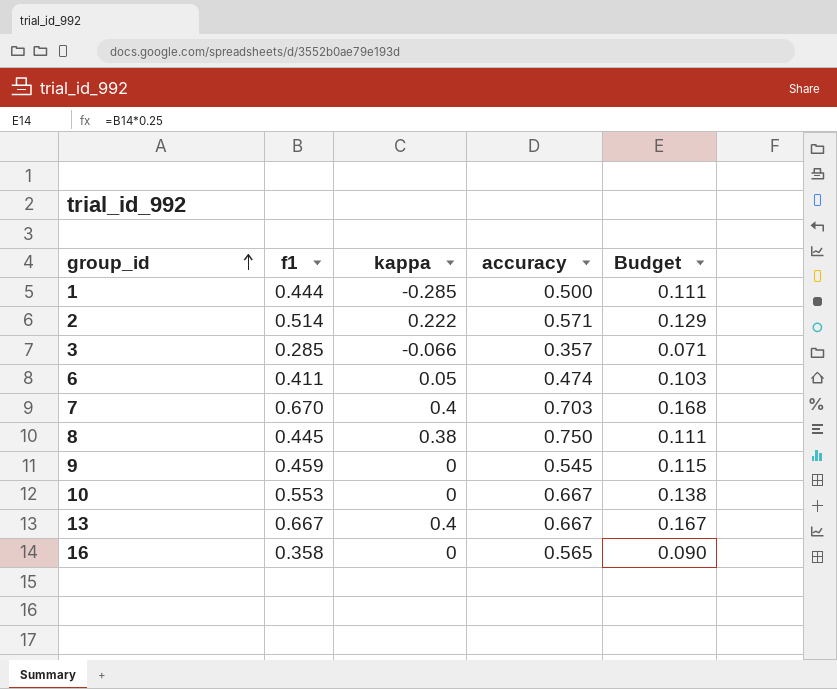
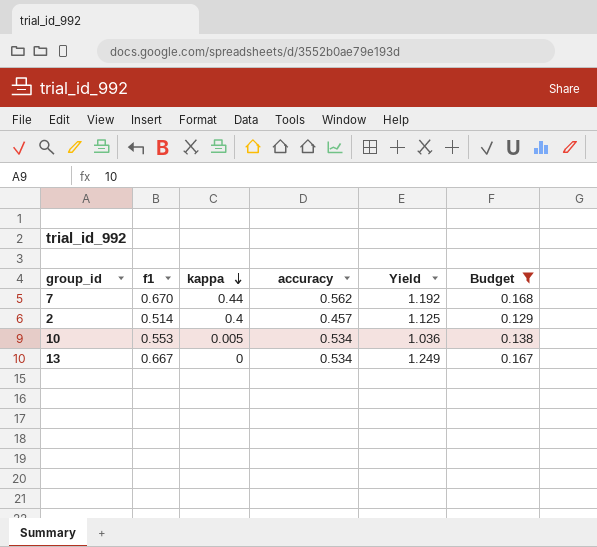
filter: none -> Budget >= 0.129
row order: group_id ascending -> kappa descending
column Yield | formula: none -> [f1] / [accuracy]
7 | kappa: 0.4 -> 0.44
7 | accuracy: 0.703 -> 0.562
2 | kappa: 0.222 -> 0.4
2 | accuracy: 0.571 -> 0.457
10 | kappa: 0 -> 0.005
10 | accuracy: 0.667 -> 0.534
13 | kappa: 0.4 -> 0
13 | accuracy: 0.667 -> 0.534

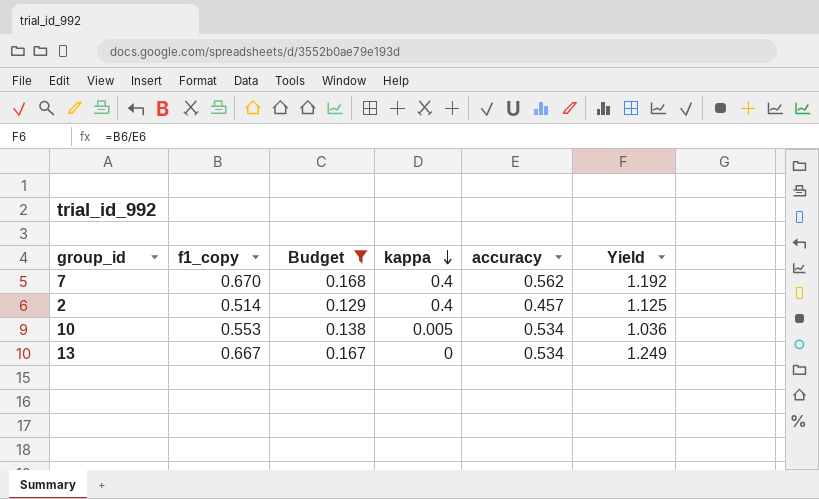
column name: f1 -> f1_copy
column Budget | position: 6 -> 3
7 | kappa: 0.44 -> 0.4

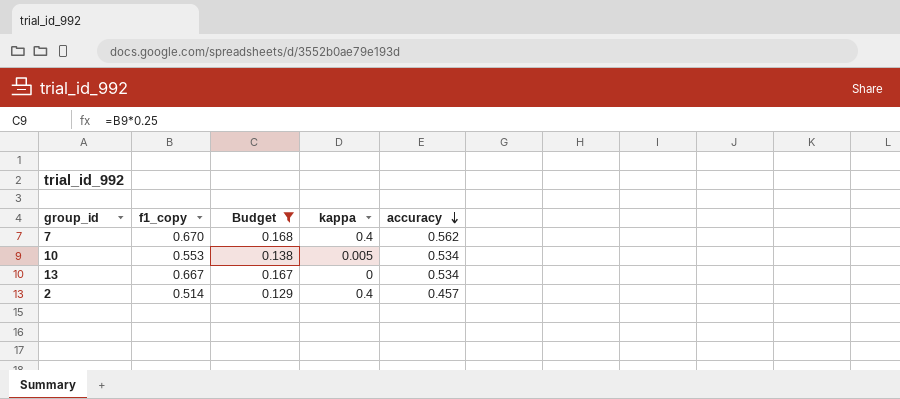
row order: kappa descending -> accuracy descending
column Yield | formula: [f1_copy] / [accuracy] -> none

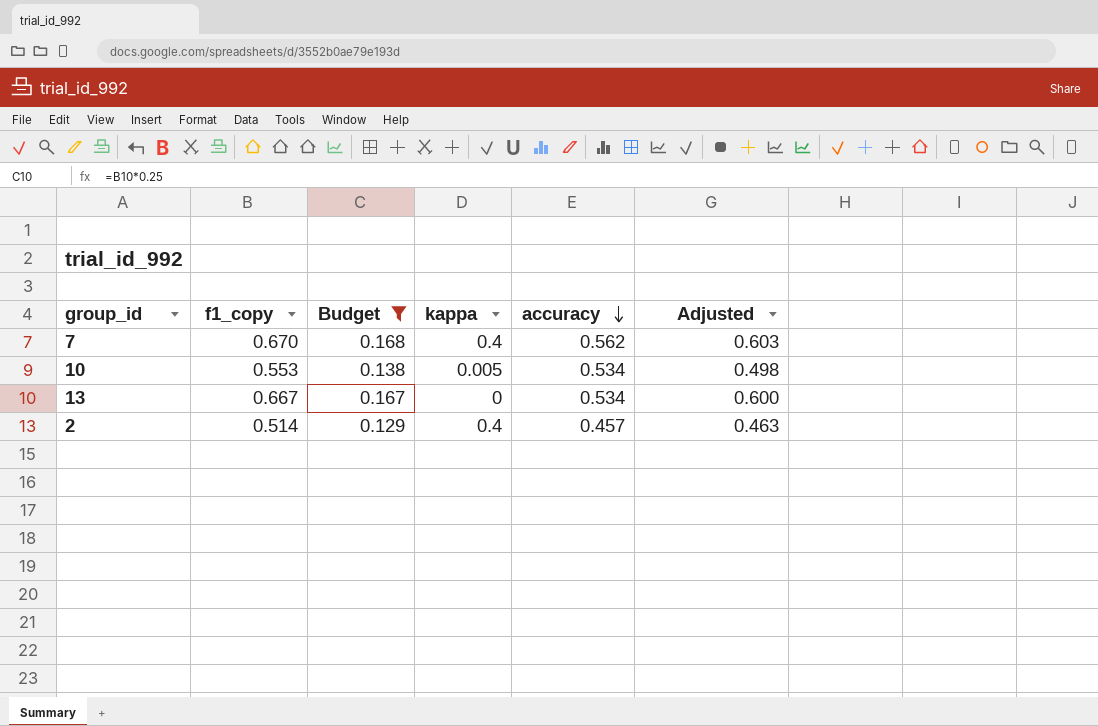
column Adjusted | formula: none -> [f1_copy] * 0.9

